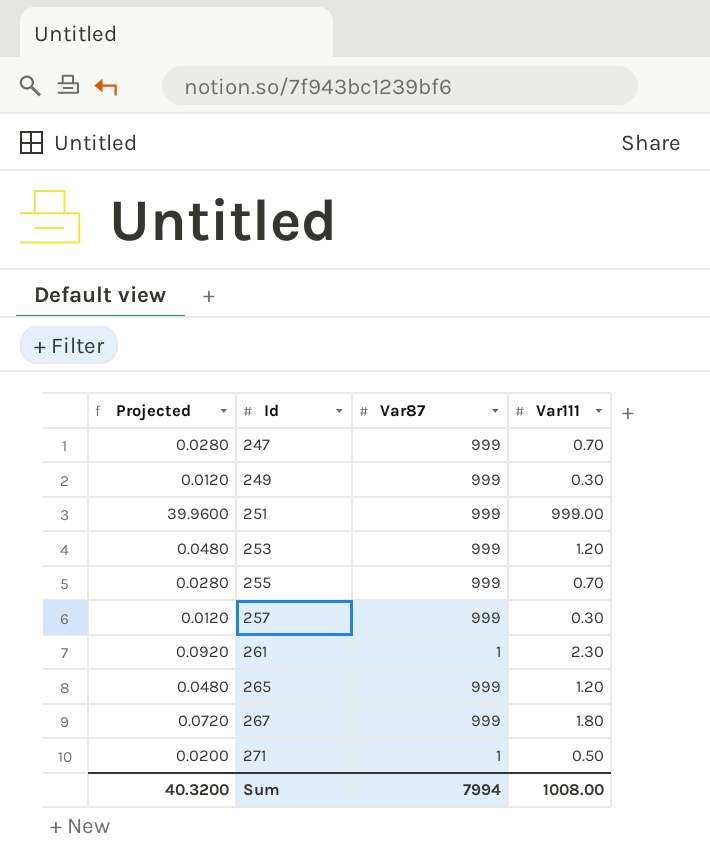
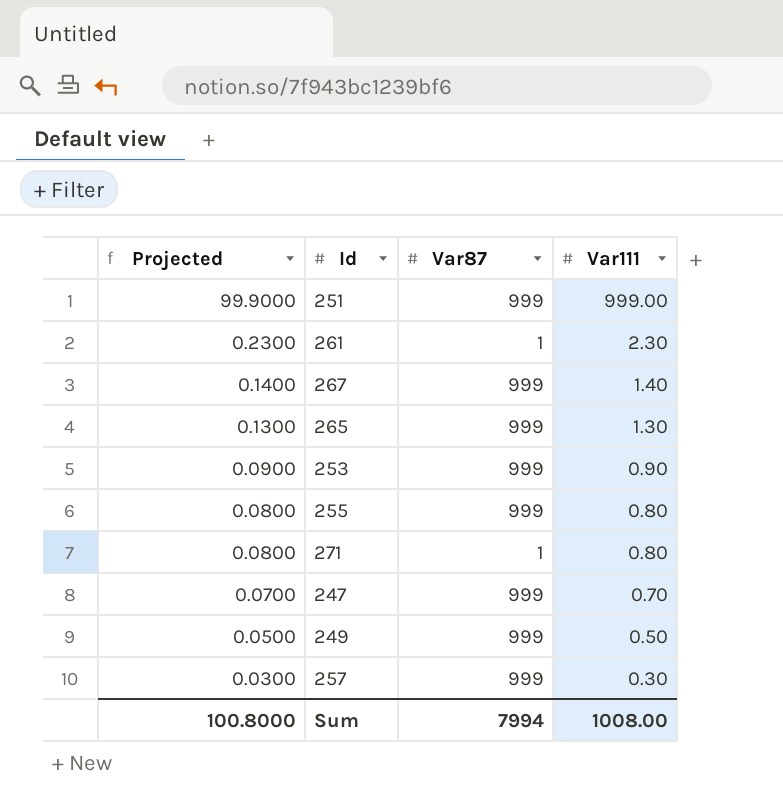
row order: Id ascending -> Projected descending
column Projected | formula: [Var111] * 0.04 -> [Var111] * 0.1
267 | Var111: 1.80 -> 1.40
265 | Var111: 1.20 -> 1.30
253 | Var111: 1.20 -> 0.90
255 | Var111: 0.70 -> 0.80
271 | Var111: 0.50 -> 0.80
249 | Var111: 0.30 -> 0.50
Sum | Projected: 40.3200 -> 100.8000

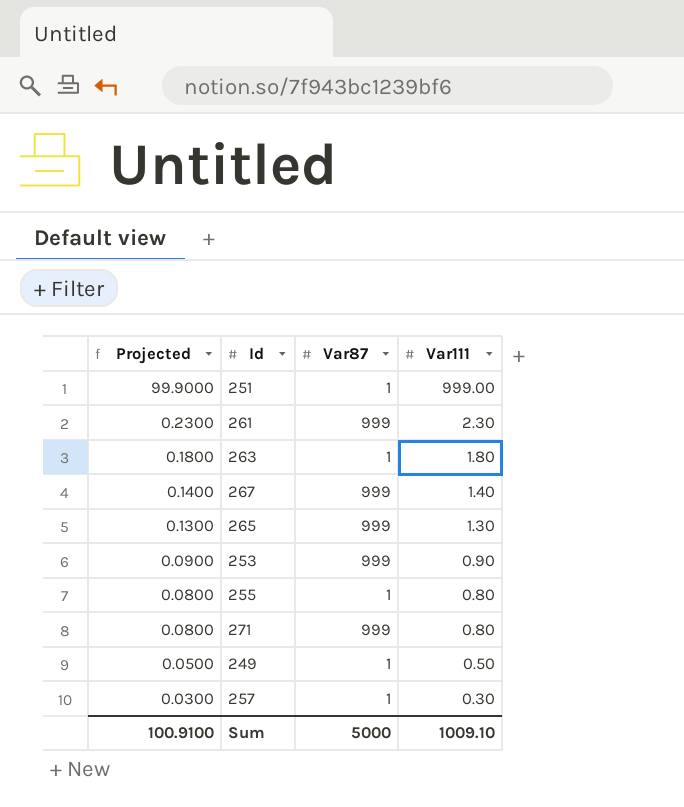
row 247: 0.0700 | 999 | 0.70 -> none
251 | Var87: 999 -> 1
261 | Var87: 1 -> 999
row 263: none -> 0.1800 | 1 | 1.80
255 | Var87: 999 -> 1
271 | Var87: 1 -> 999
249 | Var87: 999 -> 1
257 | Var87: 999 -> 1
Sum | Projected: 100.8000 -> 100.9100
Sum | Var87: 7994 -> 5000
Sum | Var111: 1008.00 -> 1009.10

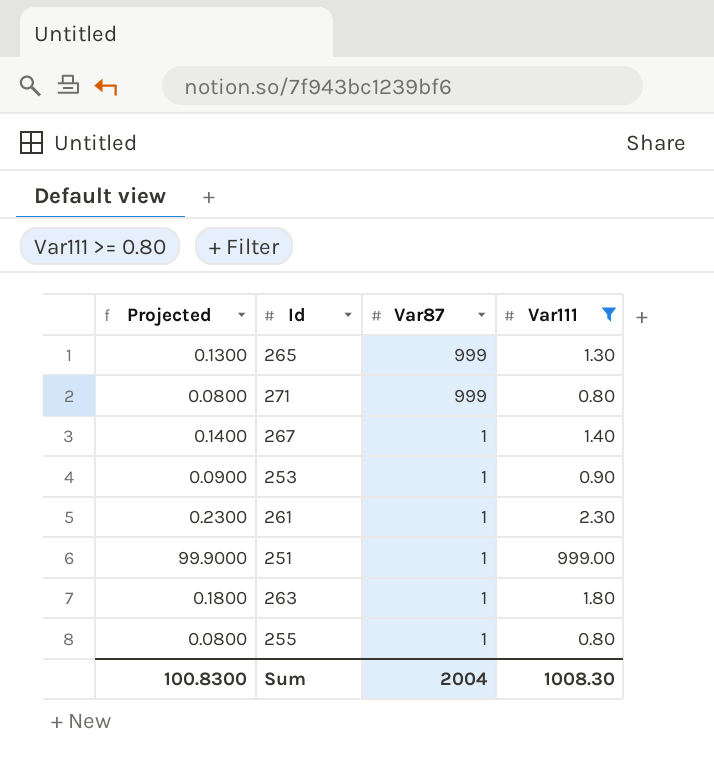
filter: none -> Var111 >= 0.80
row order: Projected descending -> Var87 descending
267 | Var87: 999 -> 1
253 | Var87: 999 -> 1
261 | Var87: 999 -> 1
Sum | Projected: 100.9100 -> 100.8300
Sum | Var87: 5000 -> 2004
Sum | Var111: 1009.10 -> 1008.30

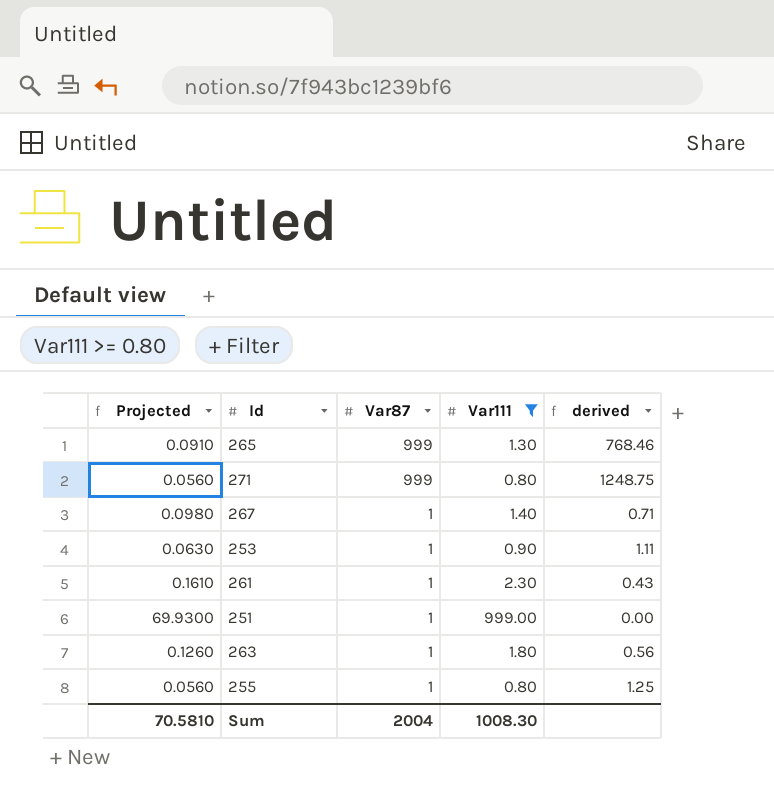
column Projected | formula: [Var111] * 0.1 -> [Var111] * 0.07
column derived | formula: none -> [Var87] / [Var111]
Sum | Projected: 100.8300 -> 70.5810

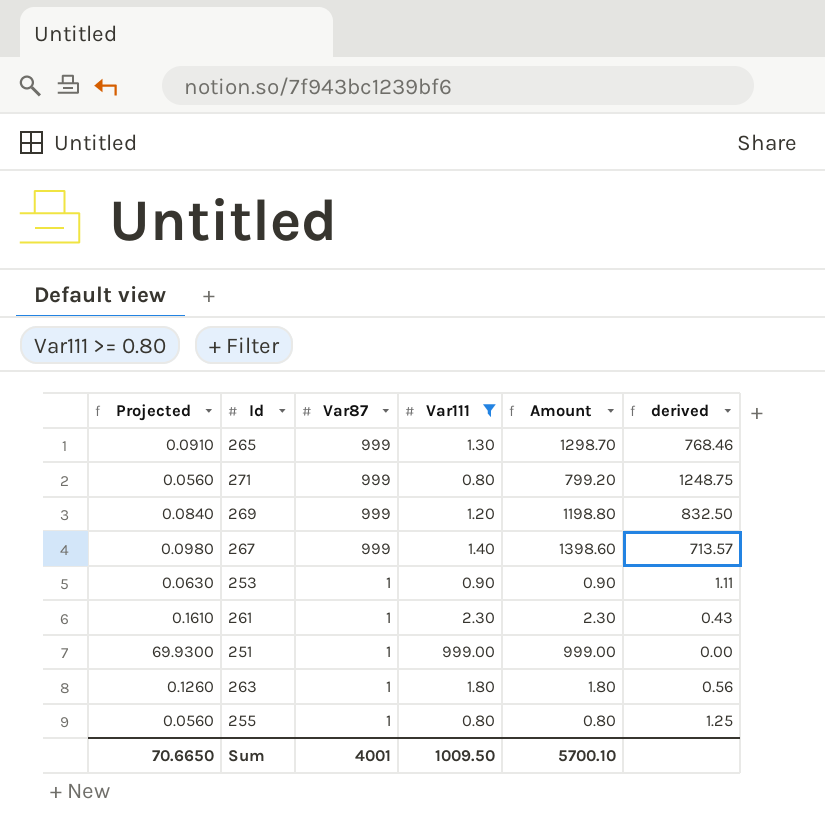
column Amount | formula: none -> [Var87] * [Var111]
row 269: none -> 0.0840 | 999 | 1.20 | 1198.80 | 832.50
267 | Var87: 1 -> 999
267 | derived: 0.71 -> 713.57
Sum | Projected: 70.5810 -> 70.6650
Sum | Var87: 2004 -> 4001
Sum | Var111: 1008.30 -> 1009.50

